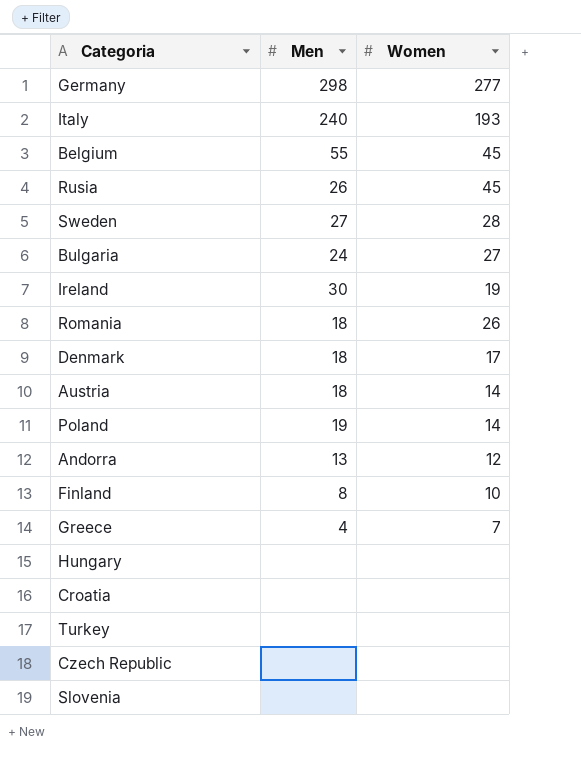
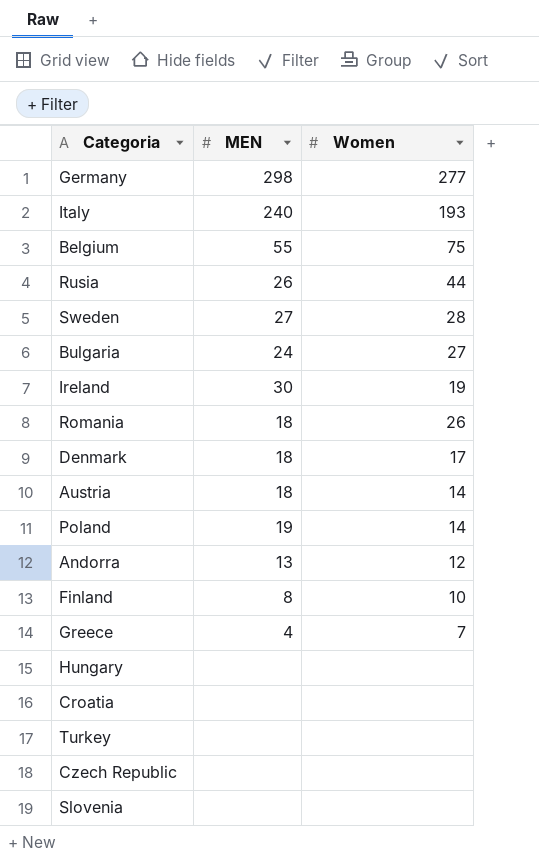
column name: Men -> MEN
Belgium | Women: 45 -> 75
Rusia | Women: 45 -> 44

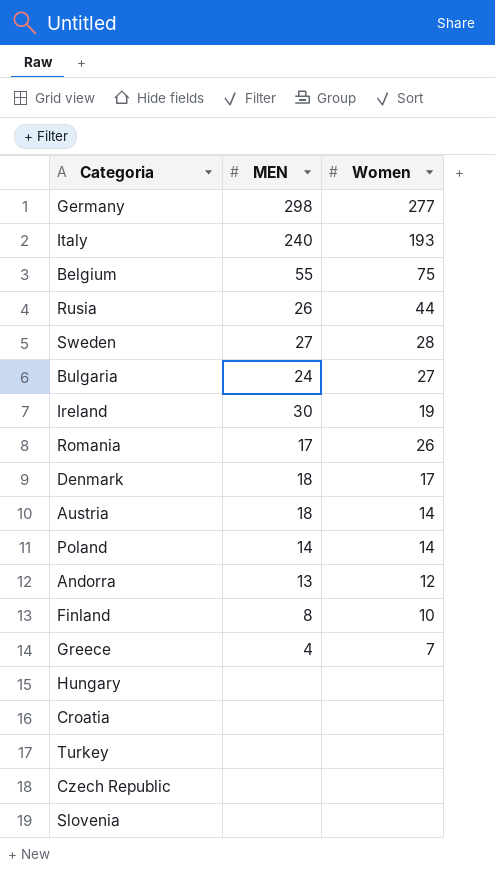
Romania | MEN: 18 -> 17
Poland | MEN: 19 -> 14

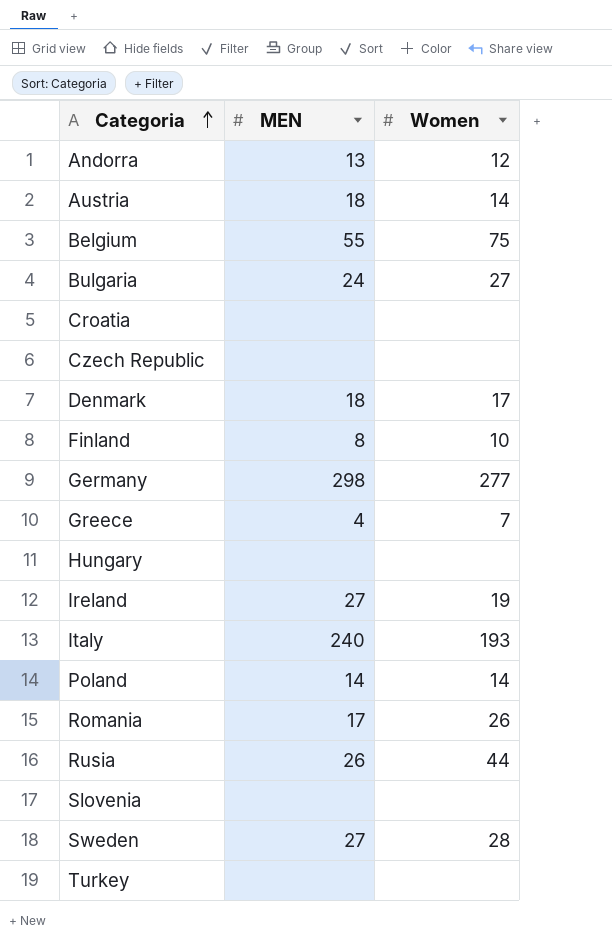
row order: none -> Categoria ascending
Ireland | MEN: 30 -> 27

